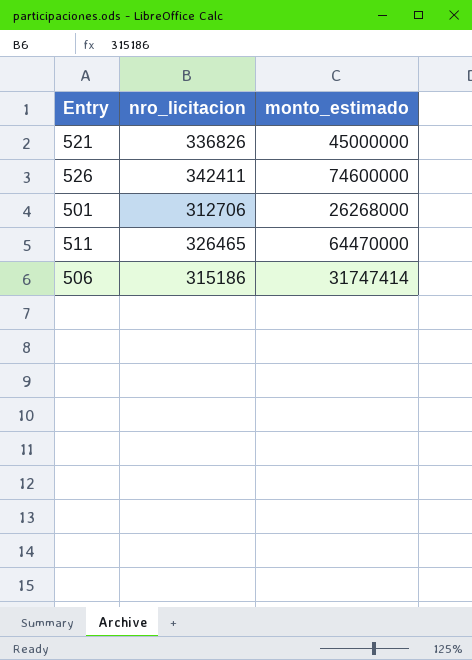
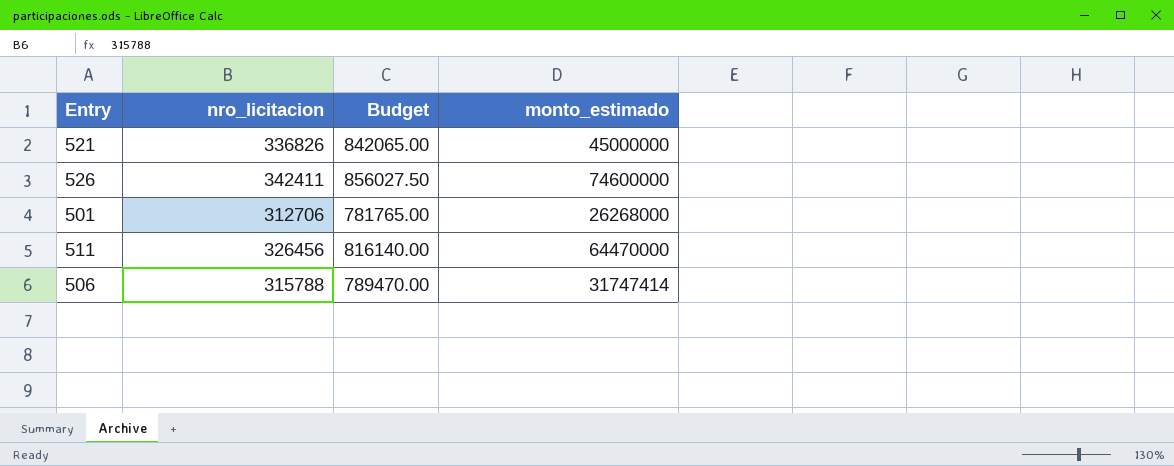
column Budget | formula: none -> [nro_licitacion] * 2.5
511 | nro_licitacion: 326465 -> 326456
506 | nro_licitacion: 315186 -> 315788

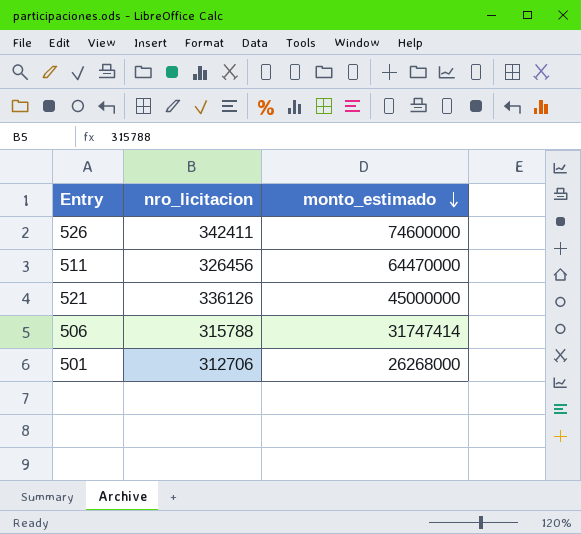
row order: none -> monto_estimado descending
column Budget | formula: [nro_licitacion] * 2.5 -> none
521 | nro_licitacion: 336826 -> 336126

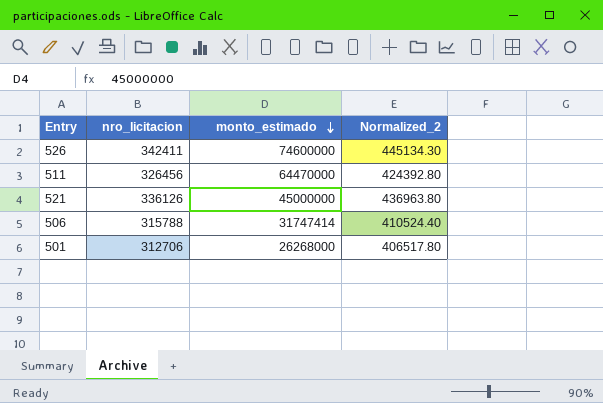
column Normalized_2 | formula: none -> [nro_licitacion] * 1.3

